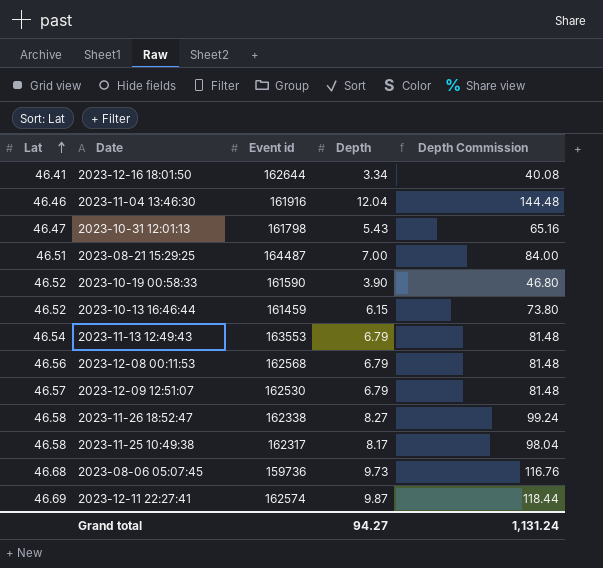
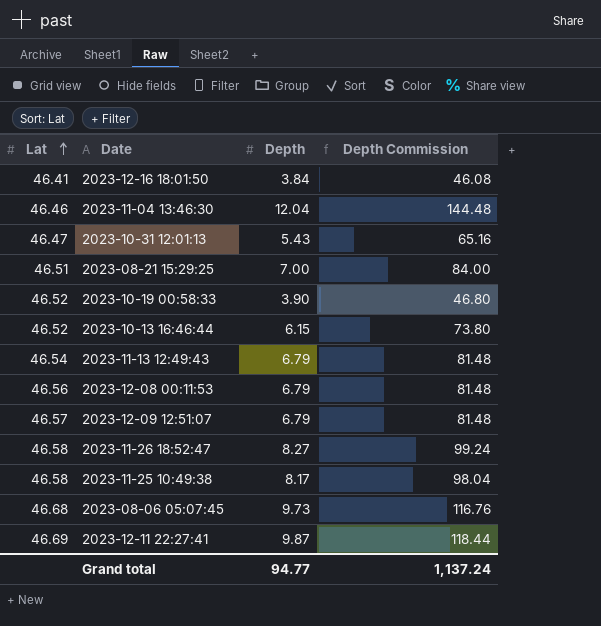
column Event id | position: 3 -> none
2023-12-16 18:01:50 | Depth: 3.34 -> 3.84
2023-12-16 18:01:50 | Depth Commission: 40.08 -> 46.08
Grand total | Depth: 94.27 -> 94.77
Grand total | Depth Commission: 1,131.24 -> 1,137.24

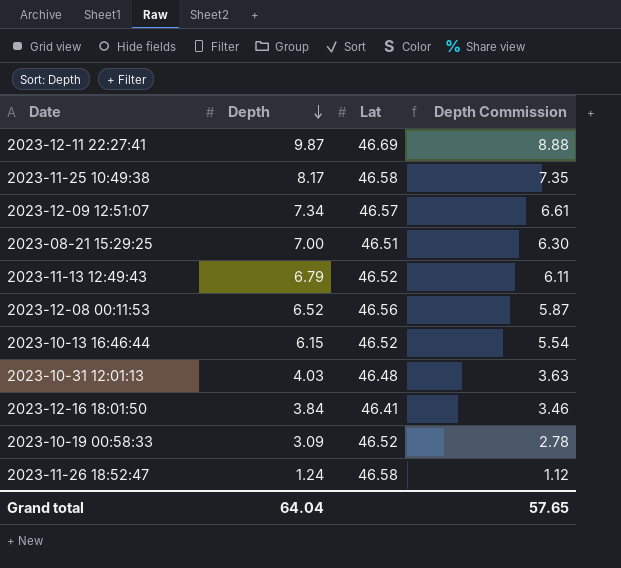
row order: Lat ascending -> Depth descending
column Lat | position: 1 -> 3
column Depth Commission | formula: [Depth] * 12 -> [Depth] * 0.9
row 2023-11-04 13:46:30: 46.46 | 12.04 | 144.48 -> none
row 2023-08-06 05:07:45: 46.68 | 9.73 | 116.76 -> none
2023-12-09 12:51:07 | Depth: 6.79 -> 7.34
2023-11-13 12:49:43 | Lat: 46.54 -> 46.52
2023-12-08 00:11:53 | Depth: 6.79 -> 6.52
2023-10-31 12:01:13 | Depth: 5.43 -> 4.03
2023-10-31 12:01:13 | Lat: 46.47 -> 46.48
2023-10-19 00:58:33 | Depth: 3.90 -> 3.09
2023-11-26 18:52:47 | Depth: 8.27 -> 1.24
Grand total | Depth: 94.77 -> 64.04
Grand total | Depth Commission: 1,137.24 -> 57.65

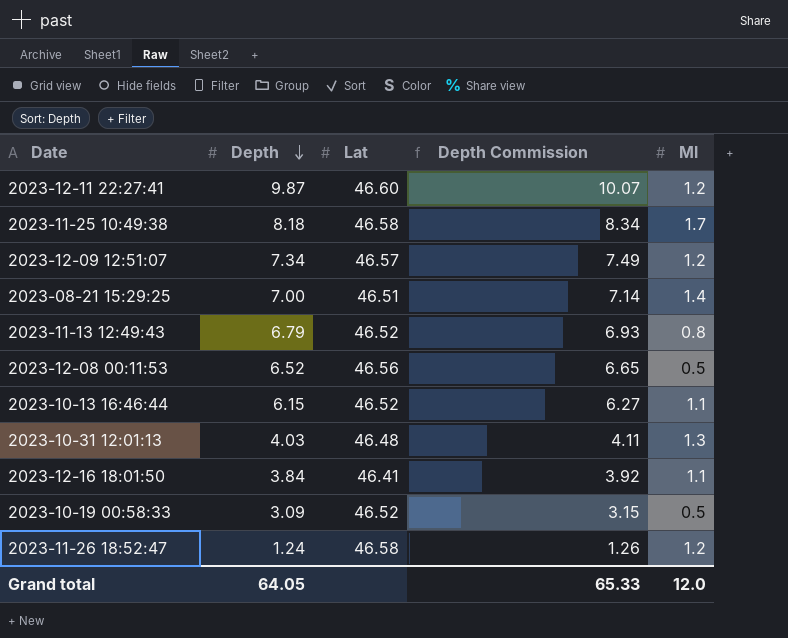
column Depth Commission | formula: [Depth] * 0.9 -> [Depth] * 1.02
column Ml | position: none -> 5
2023-12-11 22:27:41 | Lat: 46.69 -> 46.60
2023-11-25 10:49:38 | Depth: 8.17 -> 8.18
Grand total | Depth: 64.04 -> 64.05
Grand total | Depth Commission: 57.65 -> 65.33

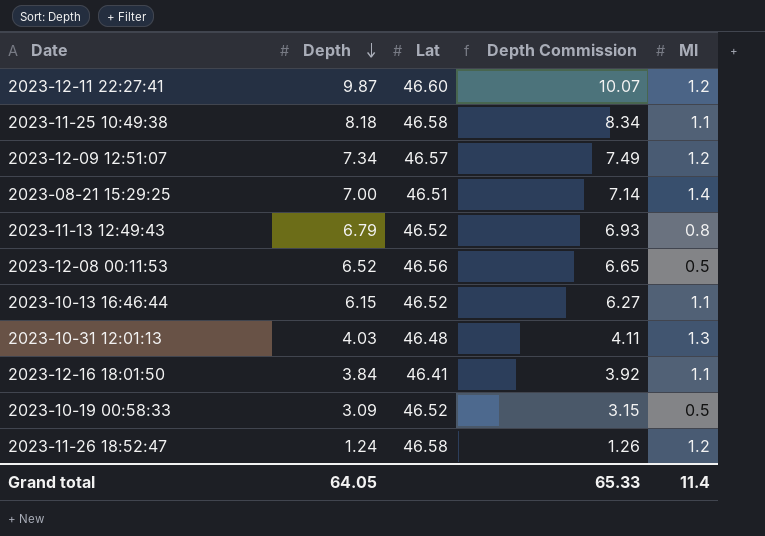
2023-11-25 10:49:38 | Ml: 1.7 -> 1.1
Grand total | Ml: 12.0 -> 11.4

